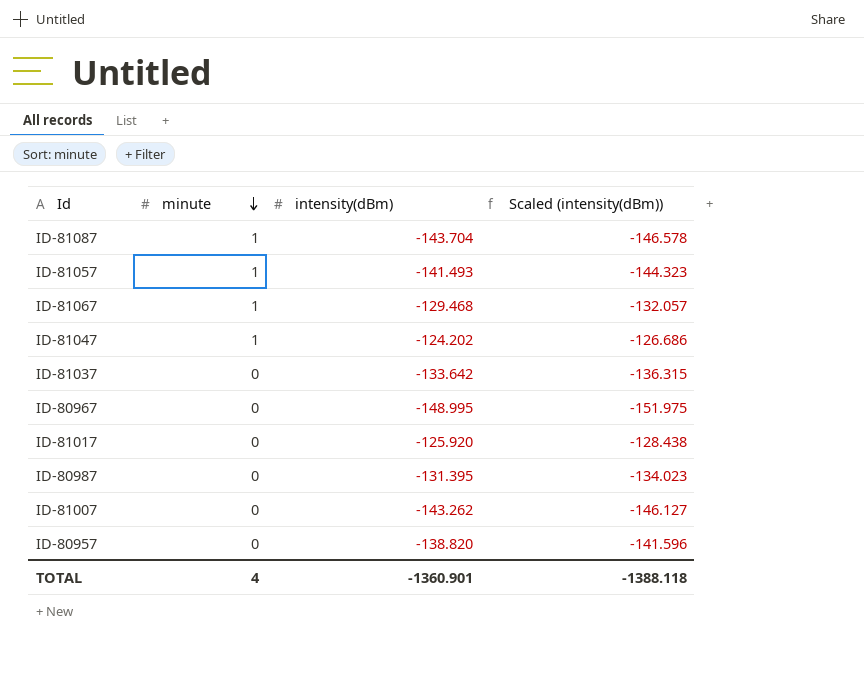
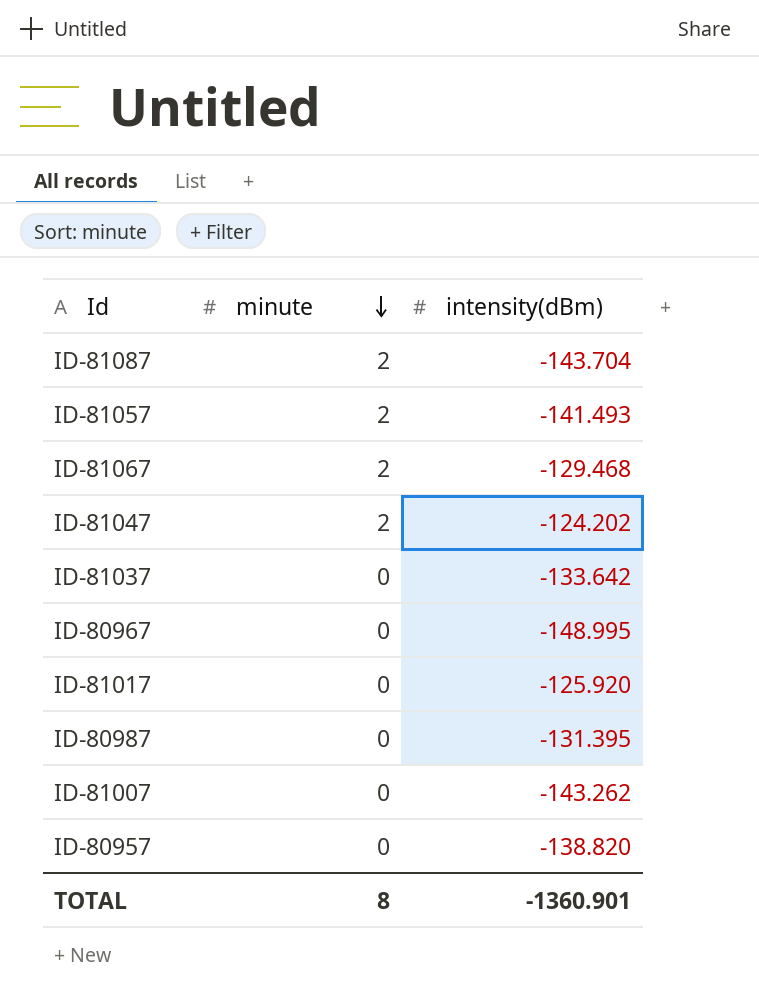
column Scaled (intensity(dBm)) | formula: [intensity(dBm)] * 1.02 -> none
ID-81087 | minute: 1 -> 2
ID-81057 | minute: 1 -> 2
ID-81067 | minute: 1 -> 2
ID-81047 | minute: 1 -> 2
TOTAL | minute: 4 -> 8

